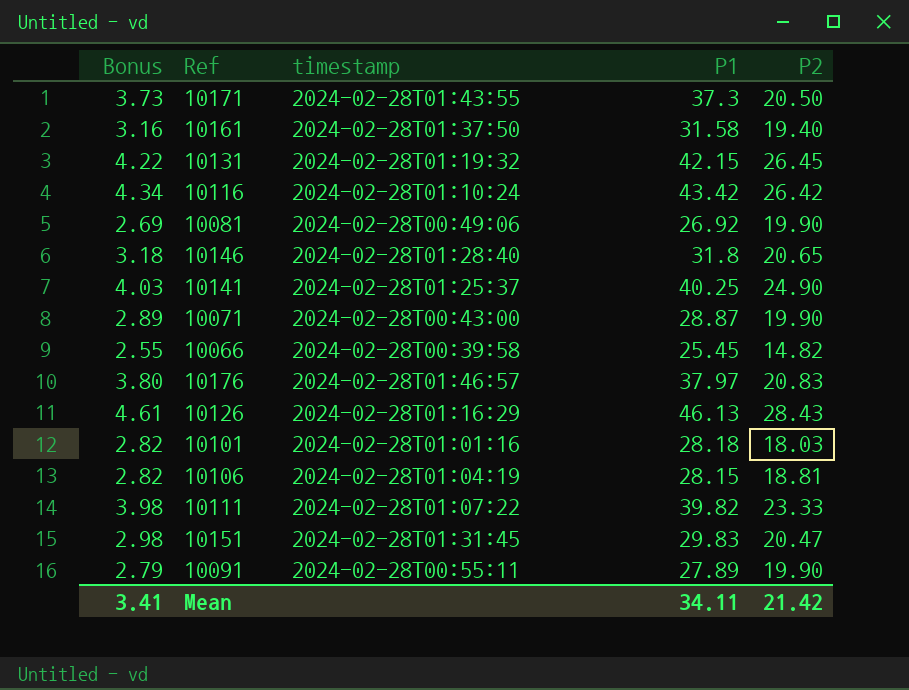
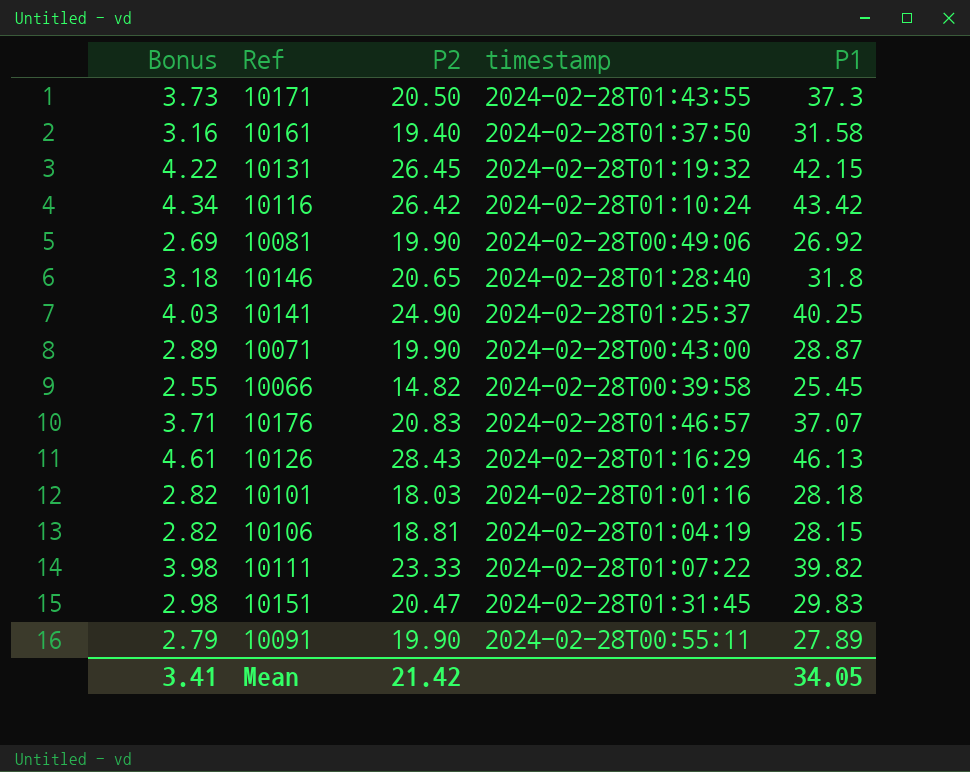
column P2 | position: 5 -> 3
10176 | Bonus: 3.80 -> 3.71
10176 | P1: 37.97 -> 37.07
Mean | P1: 34.11 -> 34.05

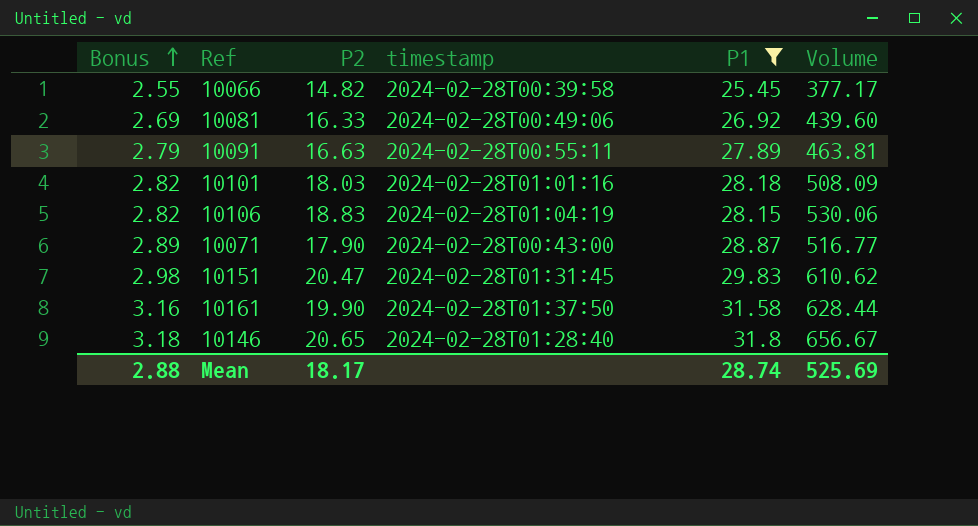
filter: none -> P1 <= 31.8
row order: none -> Bonus ascending
column Volume | formula: none -> [P2] * [P1]
10081 | P2: 19.90 -> 16.33
10091 | P2: 19.90 -> 16.63
10106 | P2: 18.81 -> 18.83
10071 | P2: 19.90 -> 17.90
10161 | P2: 19.40 -> 19.90
Mean | Bonus: 3.41 -> 2.88
Mean | P2: 21.42 -> 18.17
Mean | P1: 34.05 -> 28.74

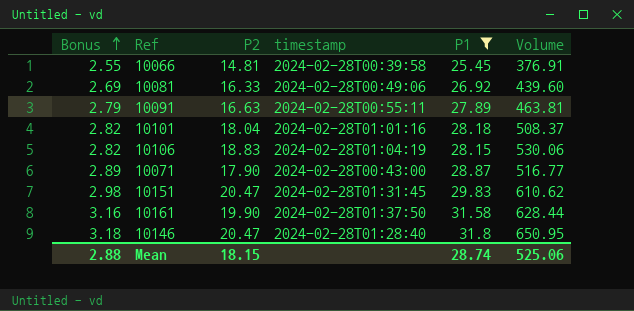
10066 | P2: 14.82 -> 14.81
10066 | Volume: 377.17 -> 376.91
10101 | P2: 18.03 -> 18.04
10101 | Volume: 508.09 -> 508.37
10146 | P2: 20.65 -> 20.47
10146 | Volume: 656.67 -> 650.95
Mean | P2: 18.17 -> 18.15
Mean | Volume: 525.69 -> 525.06

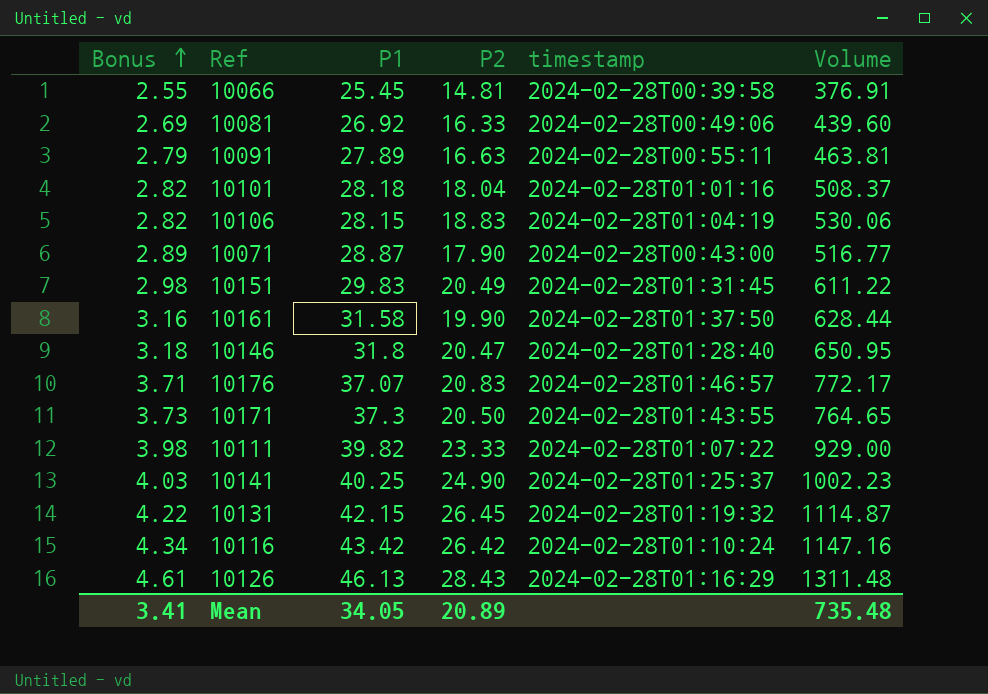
filter: P1 <= 31.8 -> none
column P1 | position: 5 -> 3
10151 | P2: 20.47 -> 20.49
10151 | Volume: 610.62 -> 611.22
Mean | Bonus: 2.88 -> 3.41
Mean | P1: 28.74 -> 34.05
Mean | P2: 18.15 -> 20.89
Mean | Volume: 525.06 -> 735.48

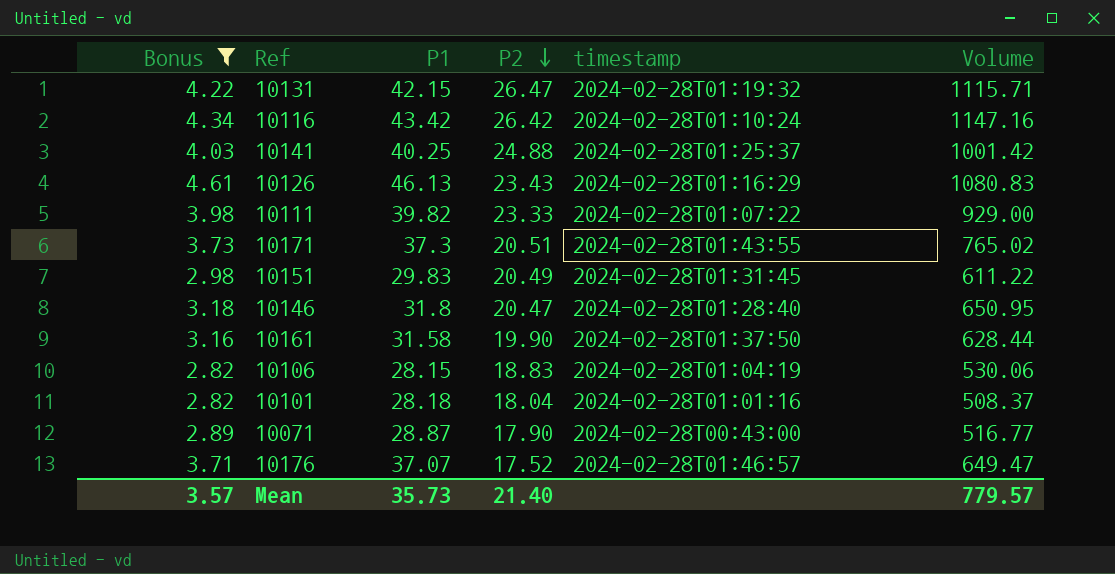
filter: none -> Bonus >= 2.82
row order: Bonus ascending -> P2 descending
10131 | P2: 26.45 -> 26.47
10131 | Volume: 1114.87 -> 1115.71
10141 | P2: 24.90 -> 24.88
10141 | Volume: 1002.23 -> 1001.42
10126 | P2: 28.43 -> 23.43
10126 | Volume: 1311.48 -> 1080.83
10171 | P2: 20.50 -> 20.51
10171 | Volume: 764.65 -> 765.02
10176 | P2: 20.83 -> 17.52
10176 | Volume: 772.17 -> 649.47
Mean | Bonus: 3.41 -> 3.57
Mean | P1: 34.05 -> 35.73
Mean | P2: 20.89 -> 21.40
Mean | Volume: 735.48 -> 779.57

